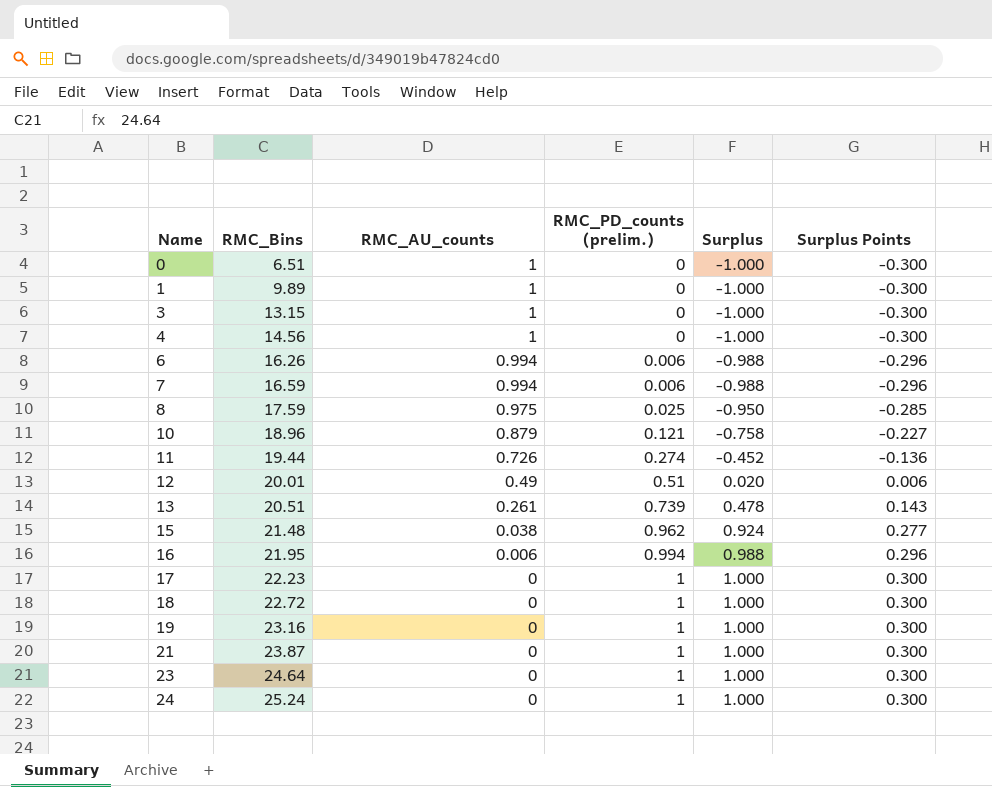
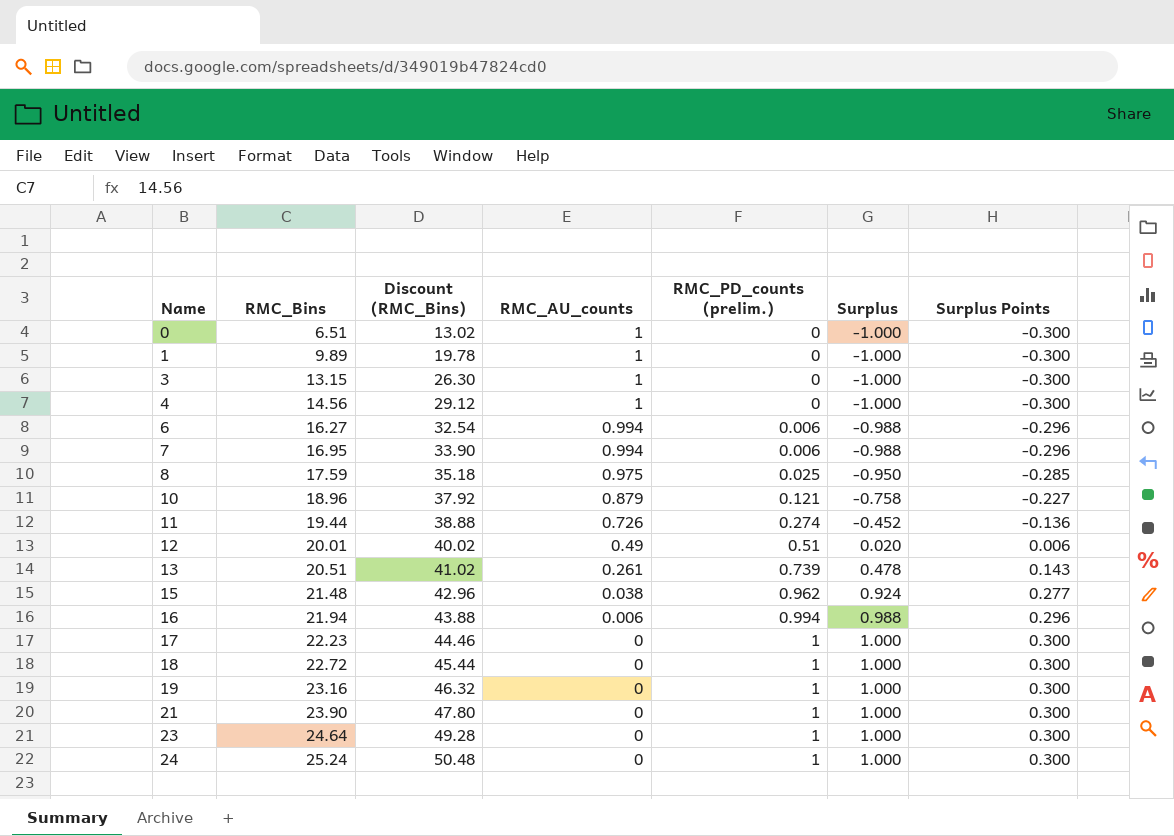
column Discount (RMC_Bins) | formula: none -> [RMC_Bins] * 2
6 | RMC_Bins: 16.26 -> 16.27
7 | RMC_Bins: 16.59 -> 16.95
16 | RMC_Bins: 21.95 -> 21.94
21 | RMC_Bins: 23.87 -> 23.90

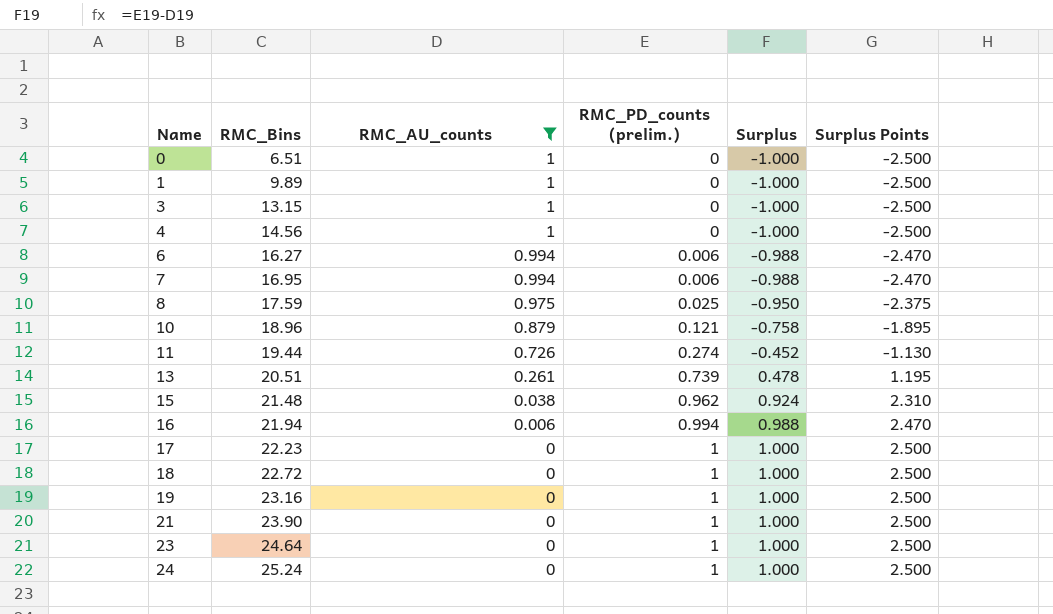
filter: none -> RMC_AU_counts != 0.49
column Discount (RMC_Bins) | formula: [RMC_Bins] * 2 -> none
column Surplus Points | formula: [Surplus] * 0.3 -> [Surplus] * 2.5

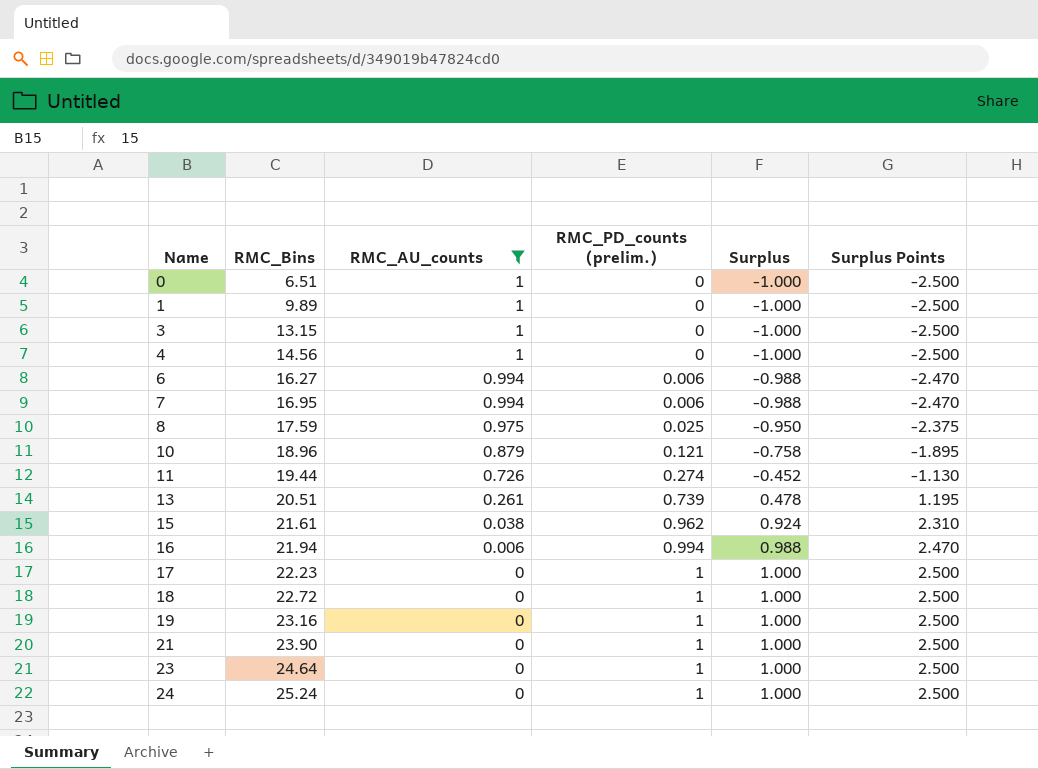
15 | RMC_Bins: 21.48 -> 21.61

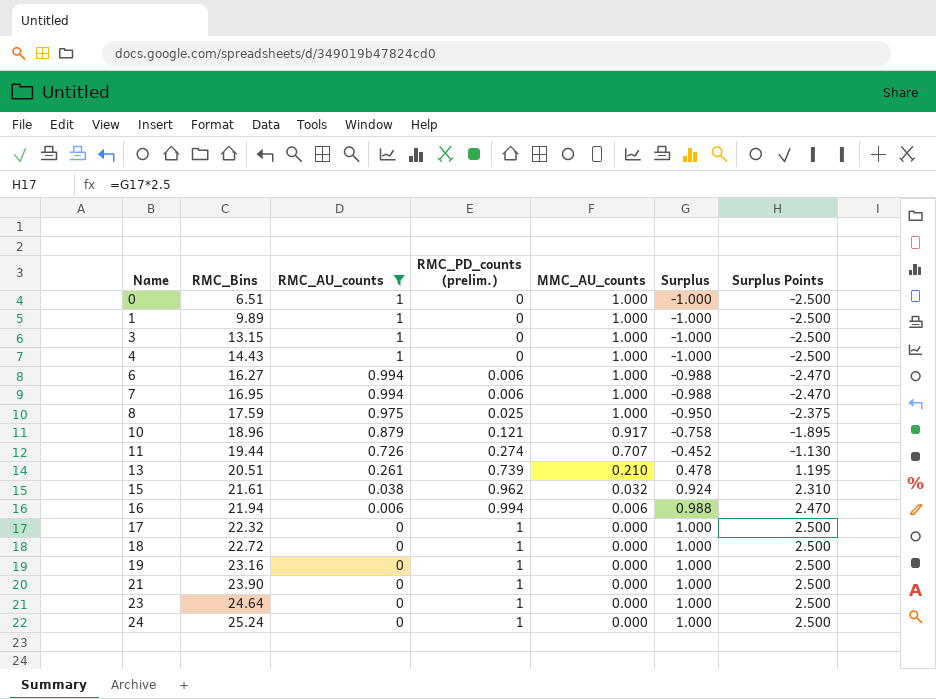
column MMC_AU_counts | position: none -> 5
4 | RMC_Bins: 14.56 -> 14.43
17 | RMC_Bins: 22.23 -> 22.32

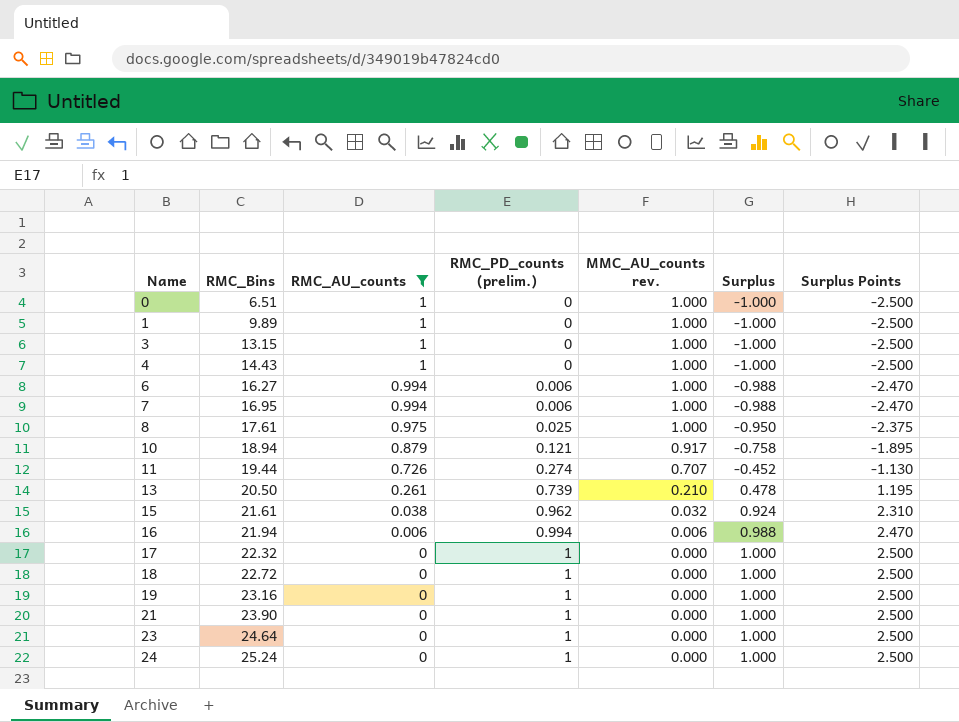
column name: MMC_AU_counts -> MMC_AU_counts rev.
8 | RMC_Bins: 17.59 -> 17.61
10 | RMC_Bins: 18.96 -> 18.94
13 | RMC_Bins: 20.51 -> 20.50

